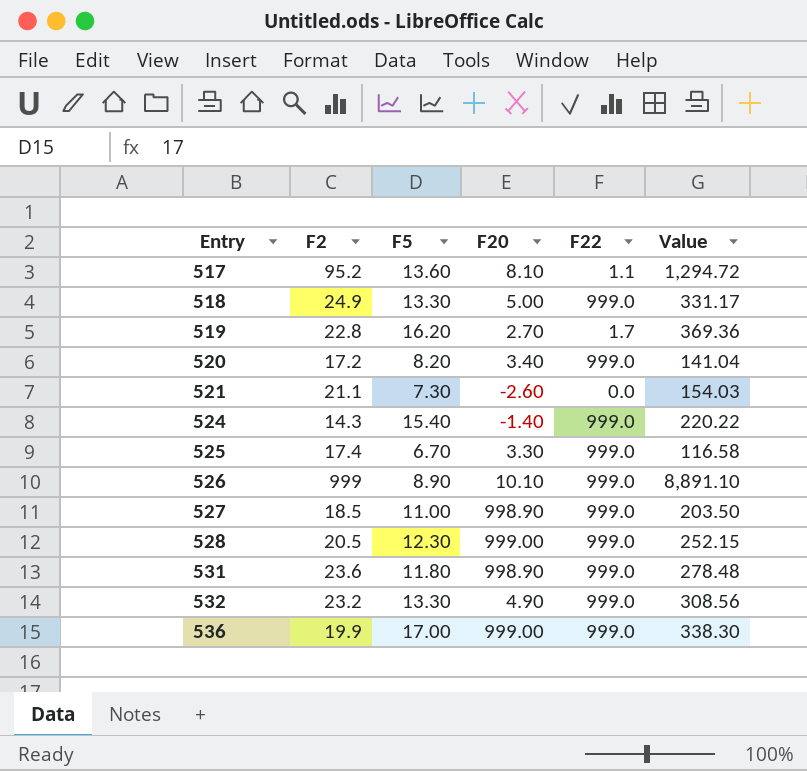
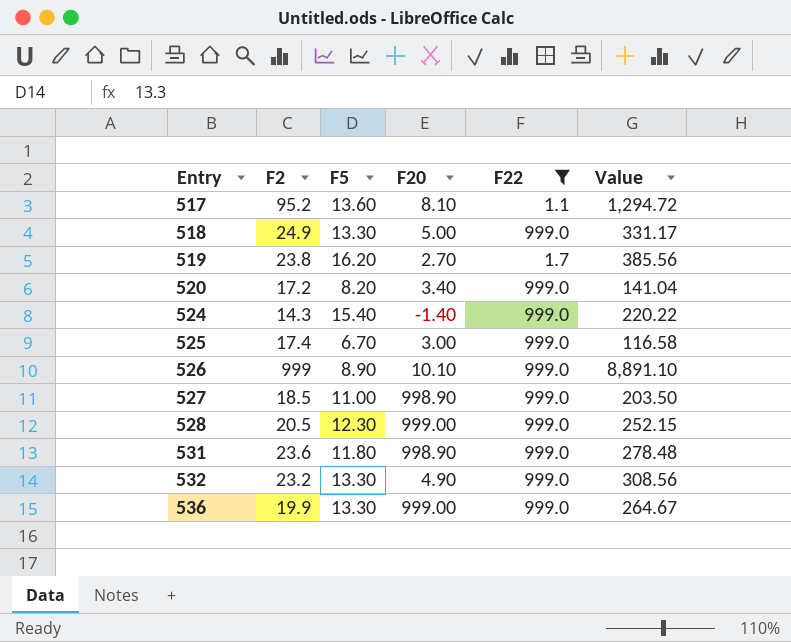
filter: none -> F22 != 0.0
519 | F2: 22.8 -> 23.8
519 | Value: 369.36 -> 385.56
525 | F20: 3.30 -> 3.00
536 | F5: 17.00 -> 13.30
536 | Value: 338.30 -> 264.67

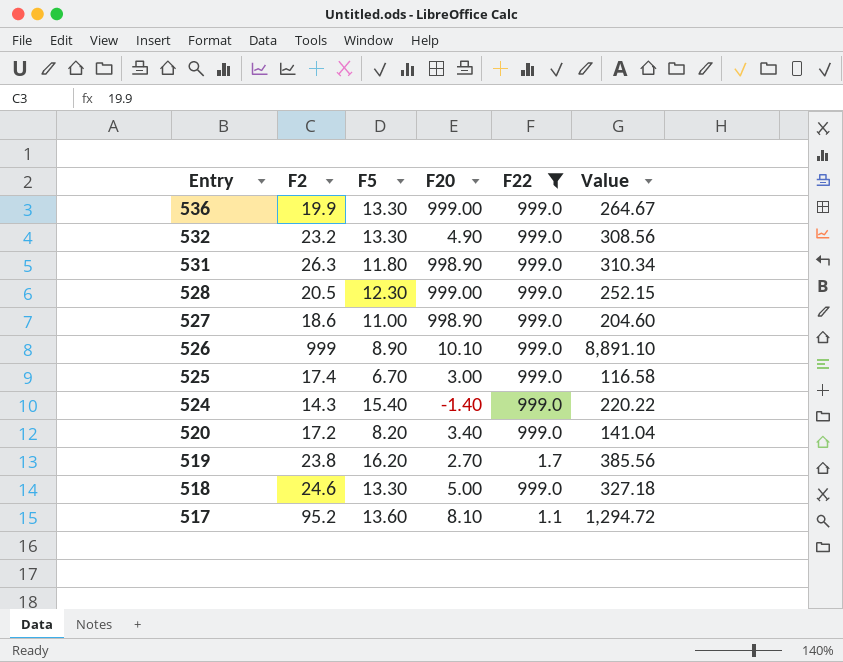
row order: Entry ascending -> Entry descending
531 | F2: 23.6 -> 26.3
531 | Value: 278.48 -> 310.34
527 | F2: 18.5 -> 18.6
527 | Value: 203.50 -> 204.60
518 | F2: 24.9 -> 24.6
518 | Value: 331.17 -> 327.18

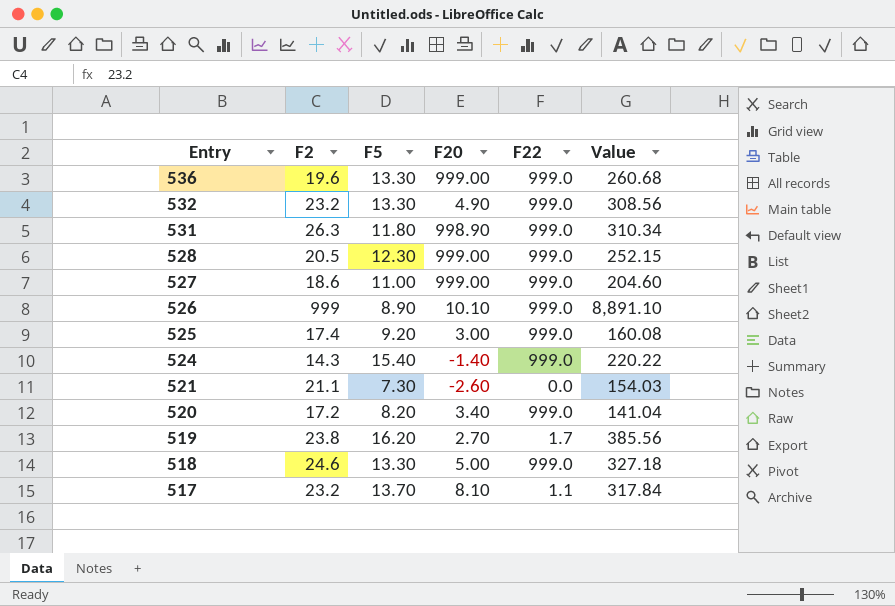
filter: F22 != 0.0 -> none
536 | F2: 19.9 -> 19.6
536 | Value: 264.67 -> 260.68
527 | F20: 998.90 -> 999.00
525 | F5: 6.70 -> 9.20
525 | Value: 116.58 -> 160.08
517 | F2: 95.2 -> 23.2
517 | F5: 13.60 -> 13.70
517 | Value: 1,294.72 -> 317.84

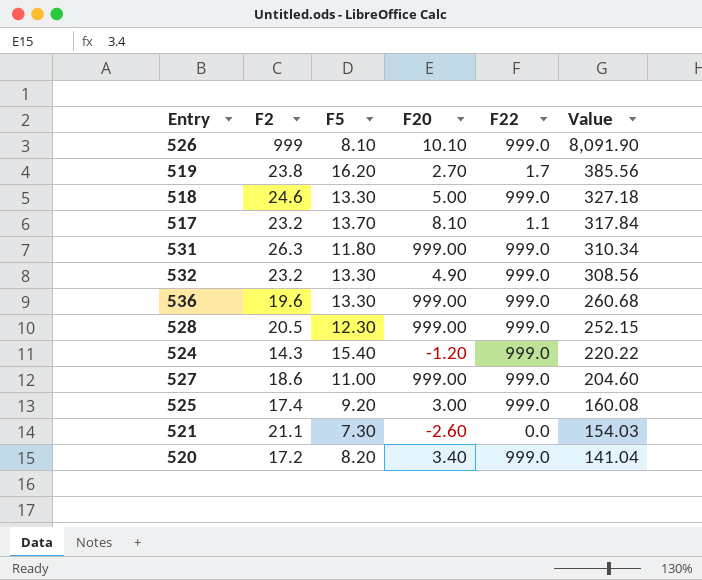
row order: Entry descending -> Value descending
526 | F5: 8.90 -> 8.10
526 | Value: 8,891.10 -> 8,091.90
531 | F20: 998.90 -> 999.00
524 | F20: -1.40 -> -1.20

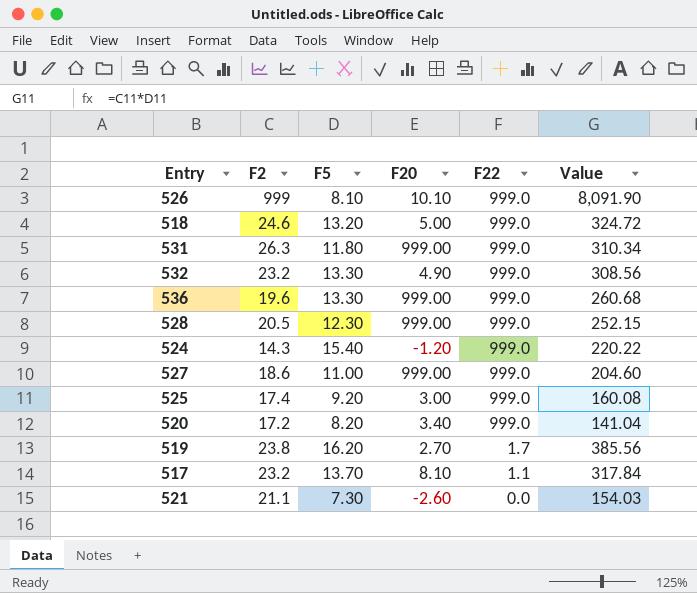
row order: Value descending -> F22 descending
518 | F5: 13.30 -> 13.20
518 | Value: 327.18 -> 324.72

